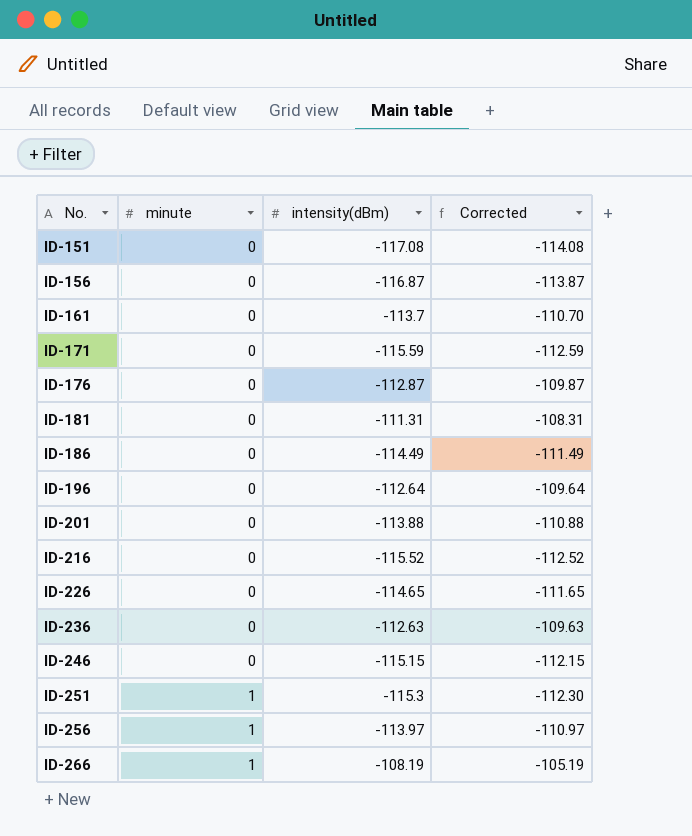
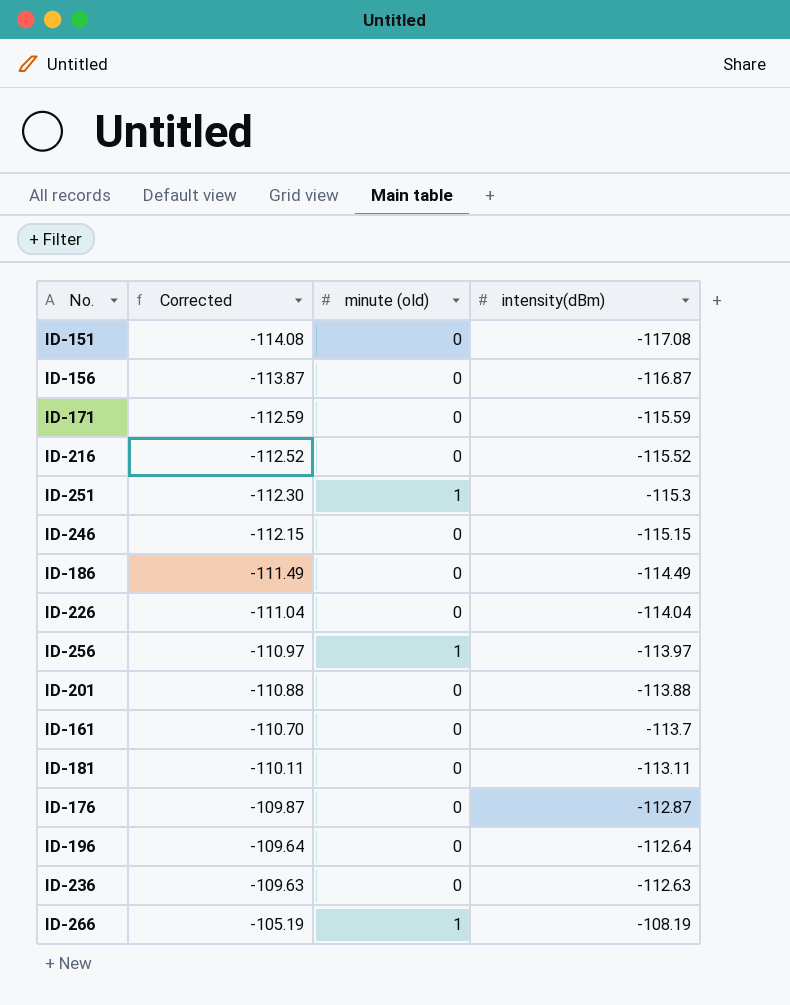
row order: No. ascending -> Corrected ascending
column Corrected | position: 4 -> 2
column name: minute -> minute (old)
ID-226 | Corrected: -111.65 -> -111.04
ID-226 | intensity(dBm): -114.65 -> -114.04
ID-181 | Corrected: -108.31 -> -110.11
ID-181 | intensity(dBm): -111.31 -> -113.11

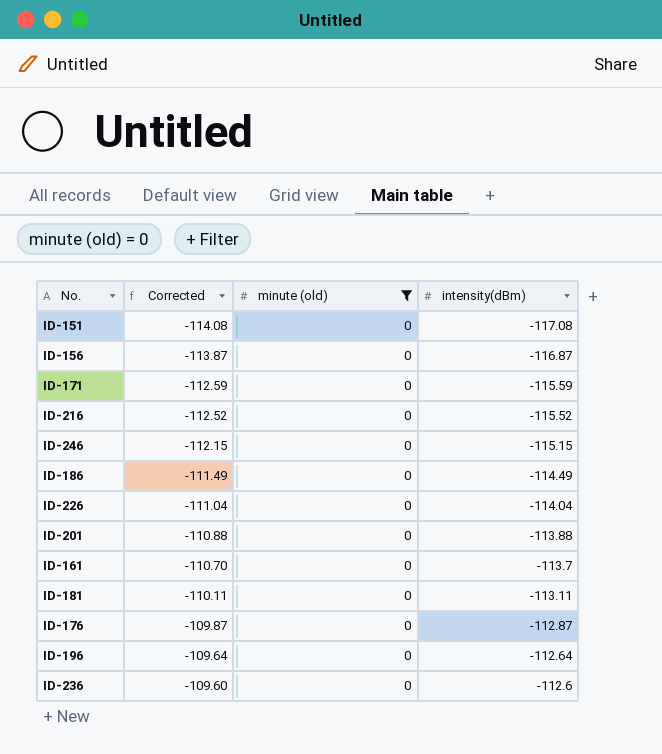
filter: none -> minute (old) = 0
ID-236 | Corrected: -109.63 -> -109.60
ID-236 | intensity(dBm): -112.63 -> -112.6

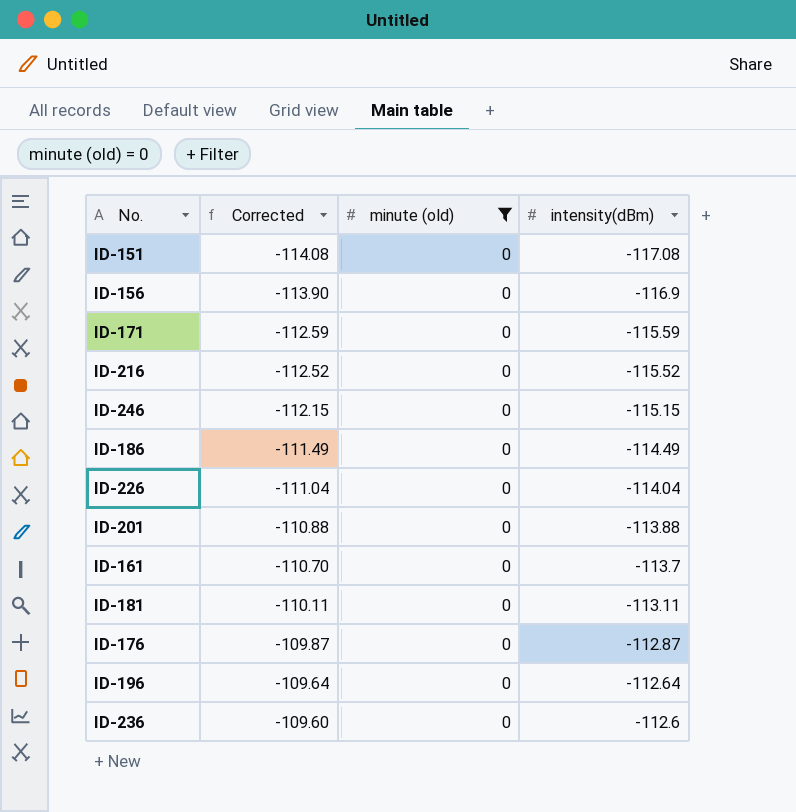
ID-156 | Corrected: -113.87 -> -113.90
ID-156 | intensity(dBm): -116.87 -> -116.9

